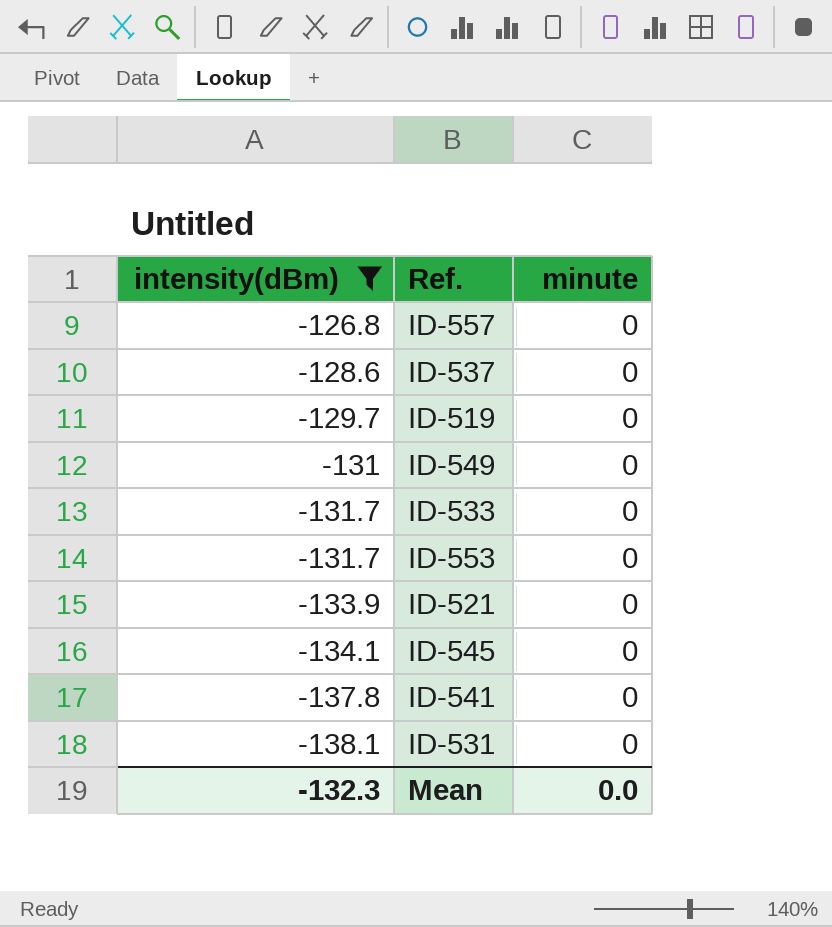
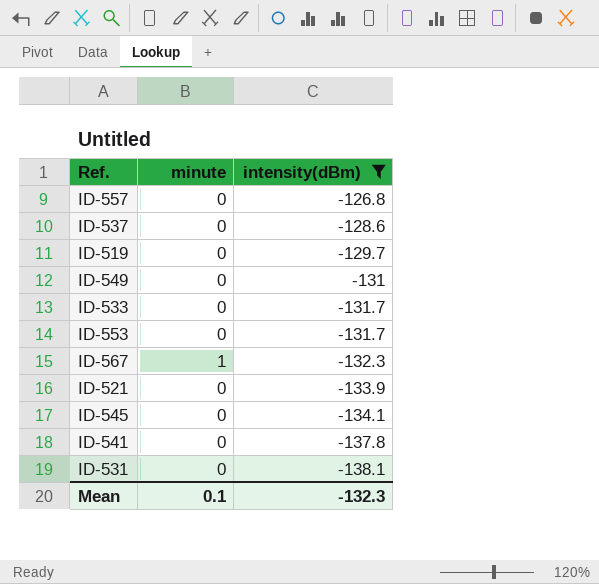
column intensity(dBm) | position: 1 -> 3
row ID-567: none -> 1 | -132.3
Mean | minute: 0.0 -> 0.1

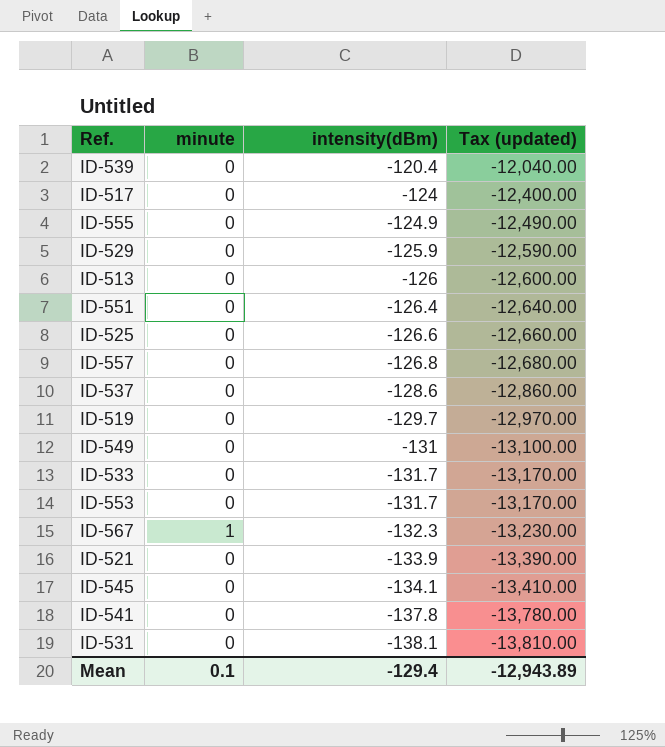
filter: intensity(dBm) <= -126.8 -> none
column Tax (updated) | formula: none -> [intensity(dBm)] * 100
Mean | intensity(dBm): -132.3 -> -129.4

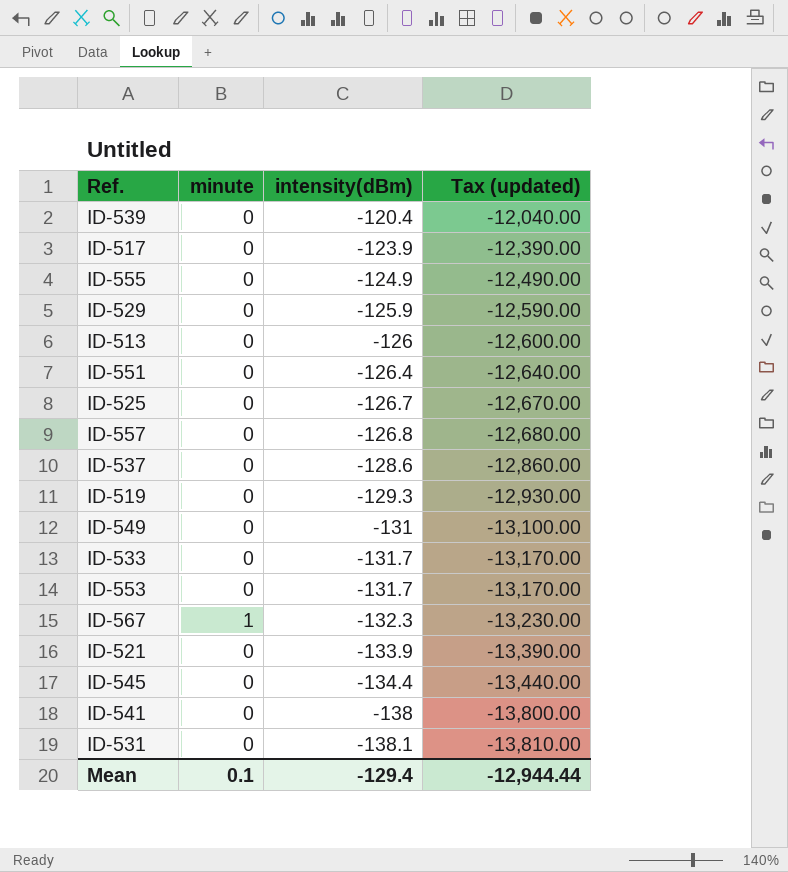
ID-517 | intensity(dBm): -124 -> -123.9
ID-517 | Tax (updated): -12,400.00 -> -12,390.00
ID-525 | intensity(dBm): -126.6 -> -126.7
ID-525 | Tax (updated): -12,660.00 -> -12,670.00
ID-519 | intensity(dBm): -129.7 -> -129.3
ID-519 | Tax (updated): -12,970.00 -> -12,930.00
ID-545 | intensity(dBm): -134.1 -> -134.4
ID-545 | Tax (updated): -13,410.00 -> -13,440.00
ID-541 | intensity(dBm): -137.8 -> -138
ID-541 | Tax (updated): -13,780.00 -> -13,800.00
Mean | Tax (updated): -12,943.89 -> -12,944.44

